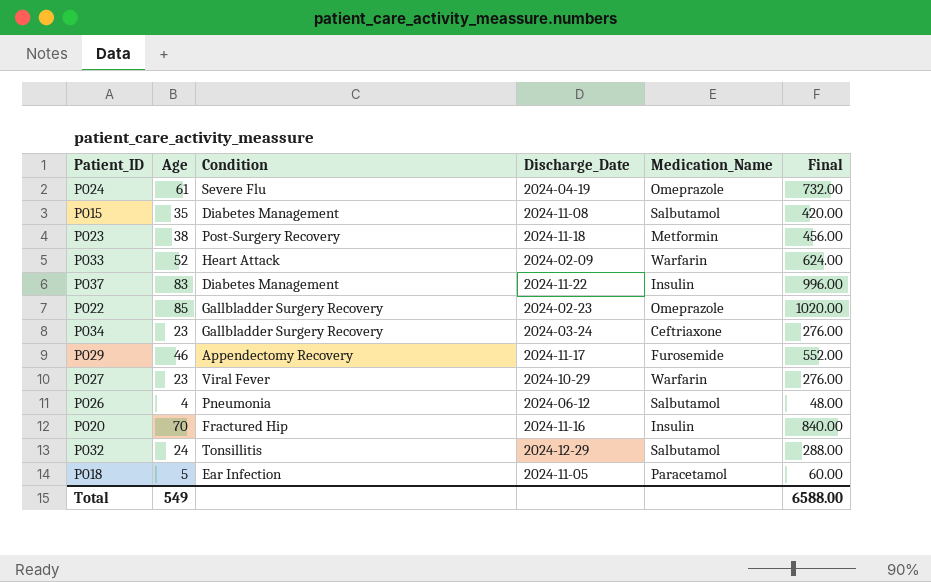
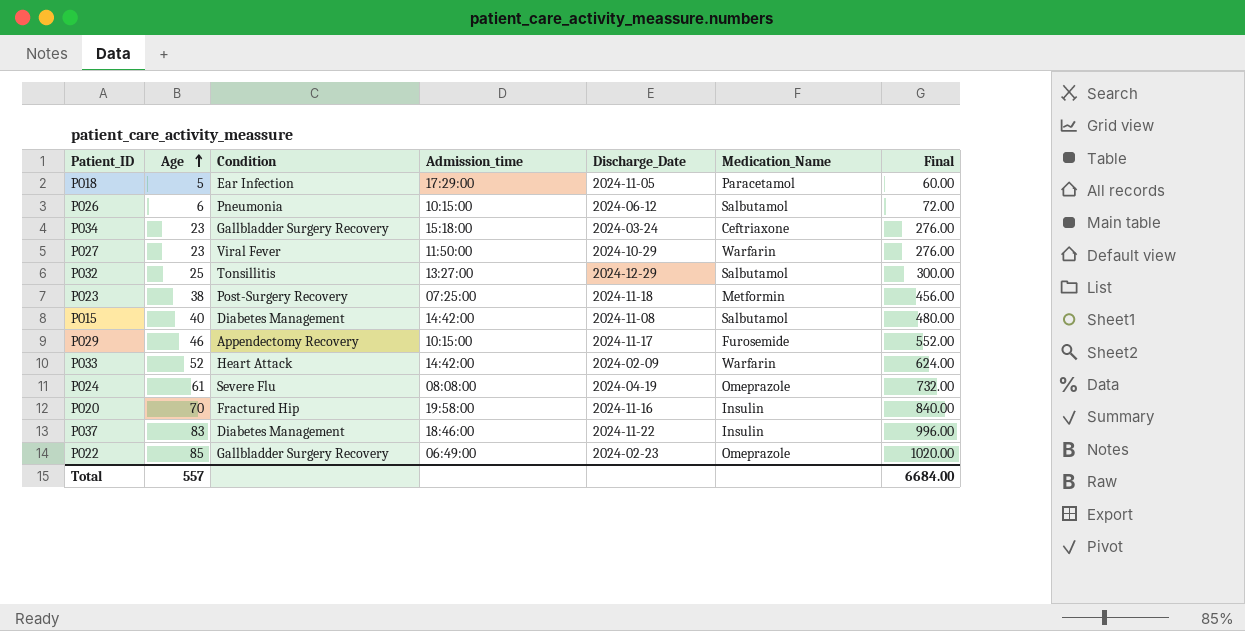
row order: none -> Age ascending
column Admission_time | position: none -> 4
P026 | Age: 4 -> 6
P026 | Final: 48.00 -> 72.00
P032 | Age: 24 -> 25
P032 | Final: 288.00 -> 300.00
P015 | Age: 35 -> 40
P015 | Final: 420.00 -> 480.00
Total | Age: 549 -> 557
Total | Final: 6588.00 -> 6684.00

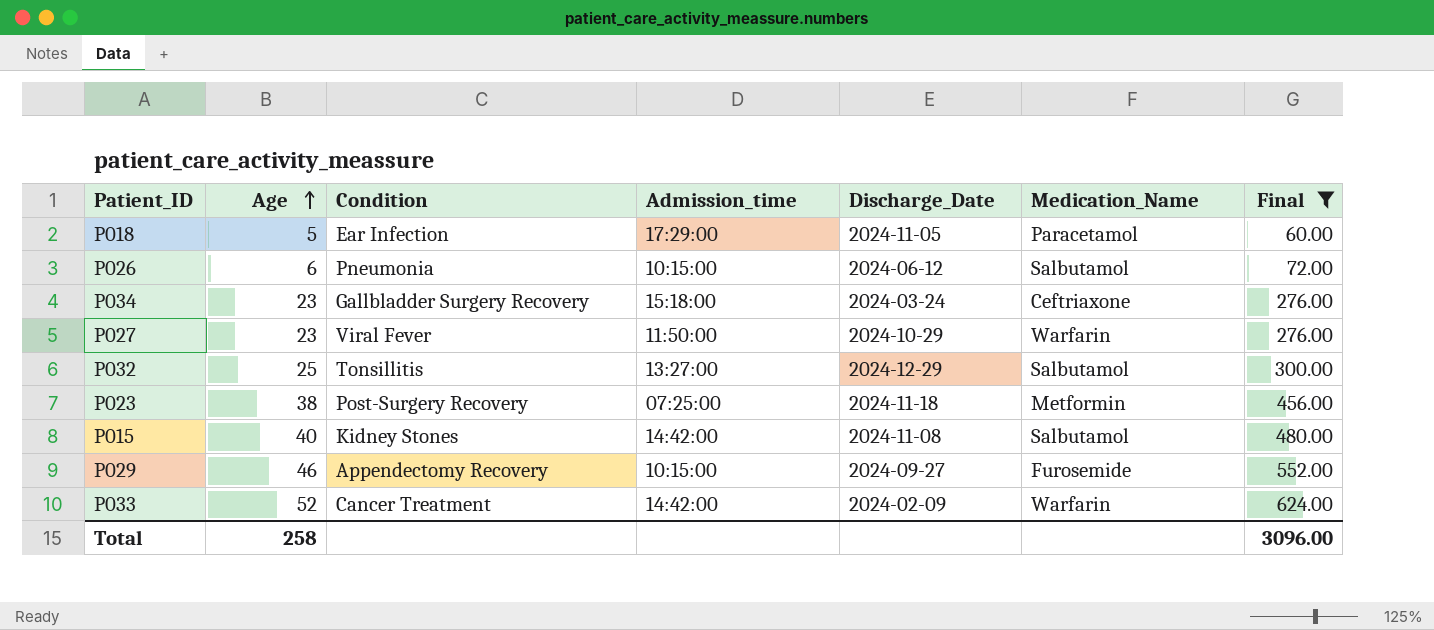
filter: none -> Final <= 624.00
P015 | Condition: Diabetes Management -> Kidney Stones
P029 | Discharge_Date: 2024-11-17 -> 2024-09-27
P033 | Condition: Heart Attack -> Cancer Treatment
Total | Age: 557 -> 258
Total | Final: 6684.00 -> 3096.00

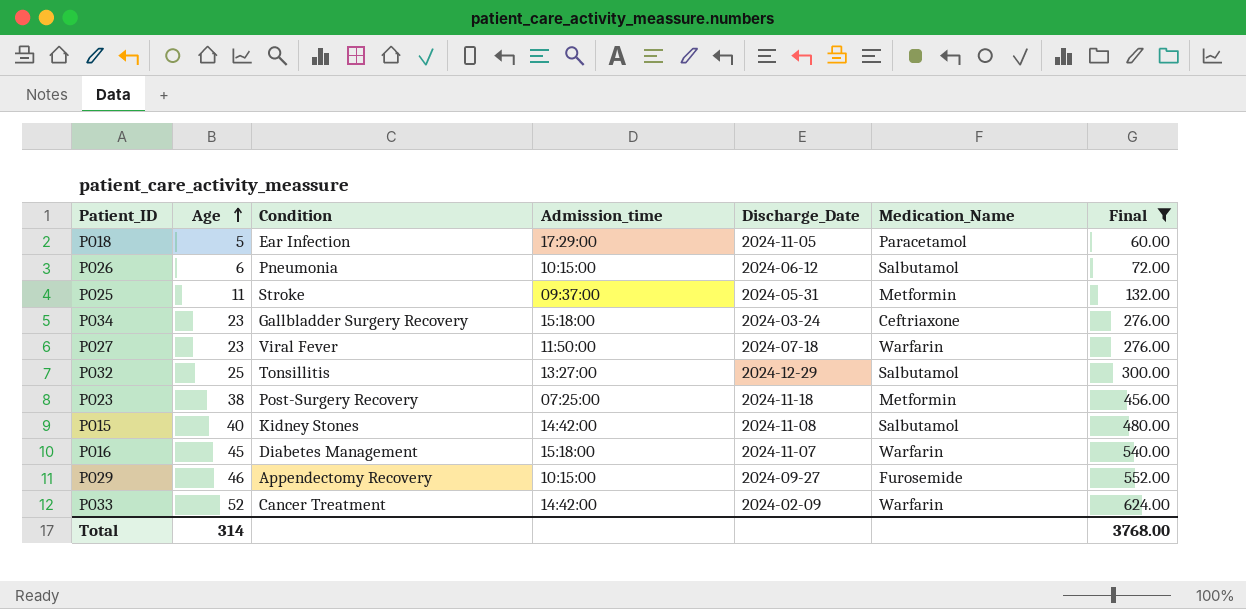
row P025: none -> 11 | Stroke | 09:37:00 | 2024-05-31 | Metformin | 132.00
P027 | Discharge_Date: 2024-10-29 -> 2024-07-18
row P016: none -> 45 | Diabetes Management | 15:18:00 | 2024-11-07 | Warfarin | 540.00
Total | Age: 258 -> 314
Total | Final: 3096.00 -> 3768.00

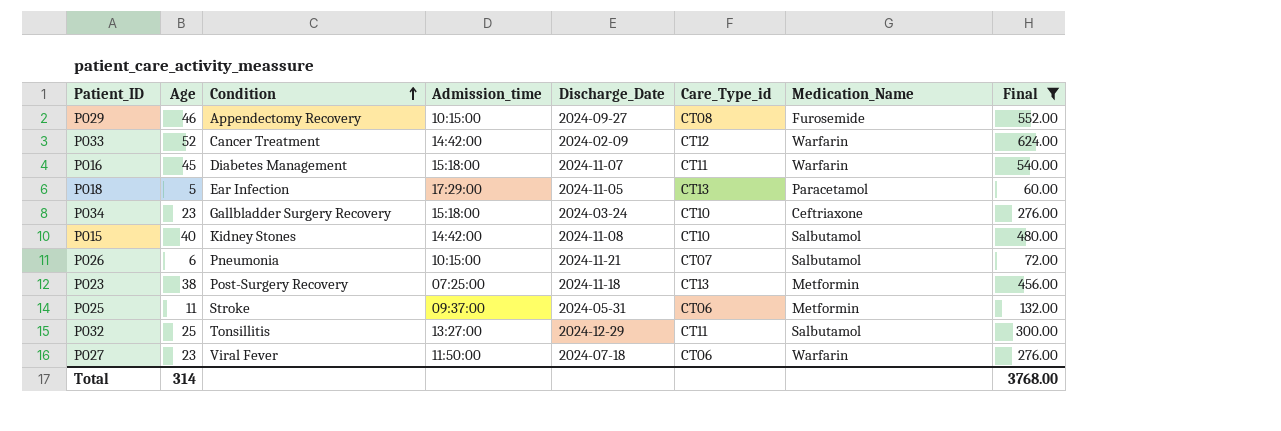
row order: Age ascending -> Condition ascending
column Care_Type_id | position: none -> 6
P026 | Discharge_Date: 2024-06-12 -> 2024-11-21

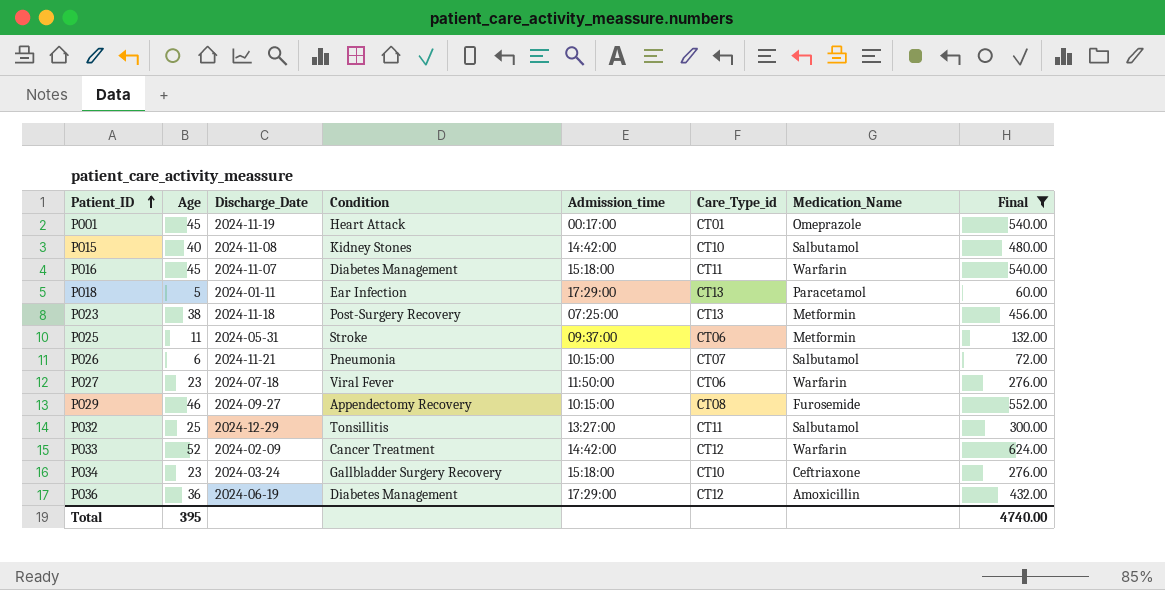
row order: Condition ascending -> Patient_ID ascending
column Discharge_Date | position: 5 -> 3
row P001: none -> 45 | 2024-11-19 | Heart Attack | 00:17:00 | CT01 | Omeprazole | 540.00
P018 | Discharge_Date: 2024-11-05 -> 2024-01-11
row P036: none -> 36 | 2024-06-19 | Diabetes Management | 17:29:00 | CT12 | Amoxicillin | 432.00
Total | Age: 314 -> 395
Total | Final: 3768.00 -> 4740.00

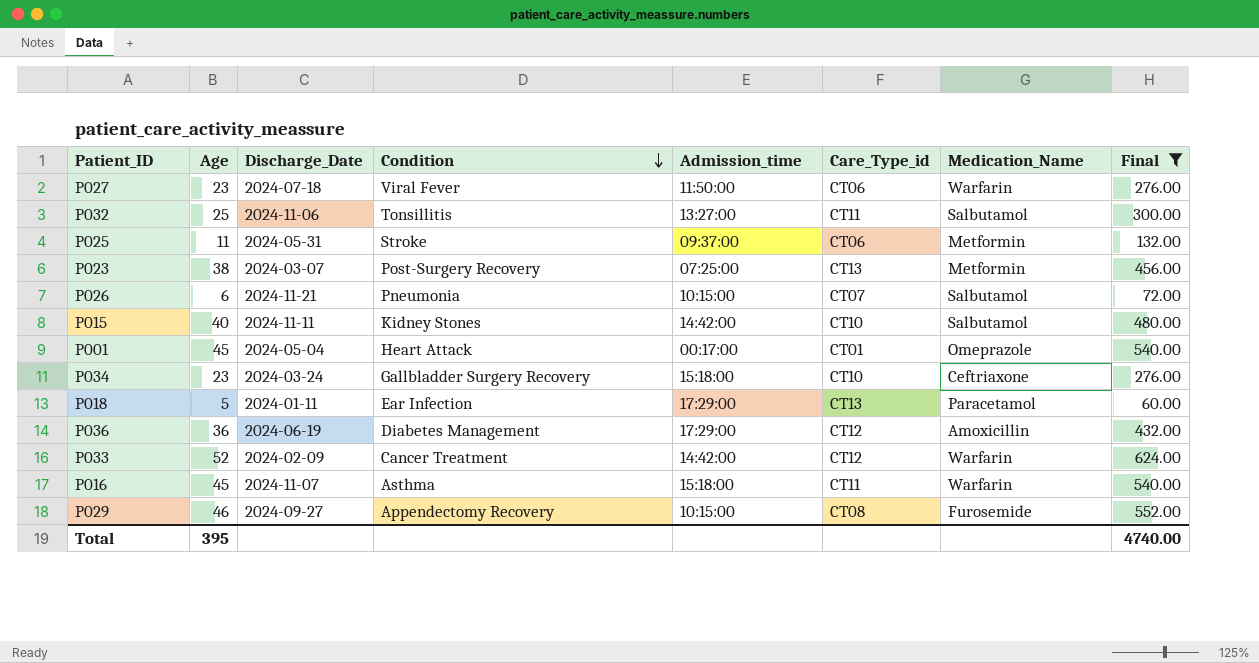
row order: Patient_ID ascending -> Condition descending
P032 | Discharge_Date: 2024-12-29 -> 2024-11-06
P023 | Discharge_Date: 2024-11-18 -> 2024-03-07
P015 | Discharge_Date: 2024-11-08 -> 2024-11-11
P001 | Discharge_Date: 2024-11-19 -> 2024-05-04
P016 | Condition: Diabetes Management -> Asthma

